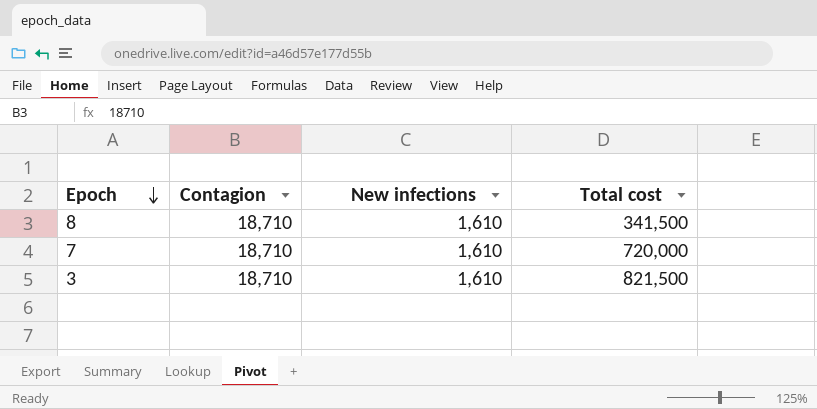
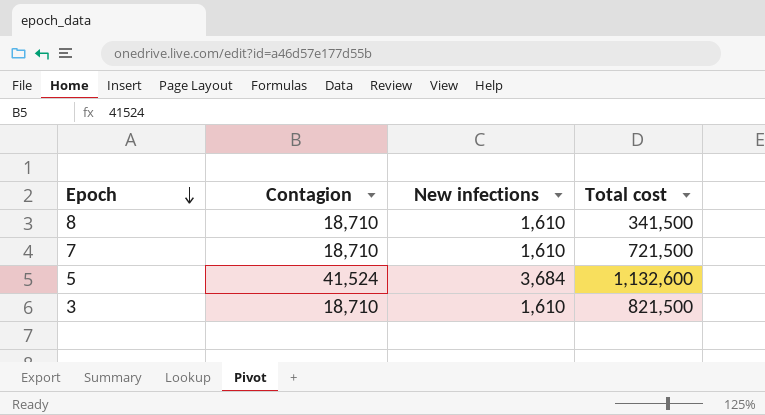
7 | Total cost: 720,000 -> 721,500
row 5: none -> 41,524 | 3,684 | 1,132,600

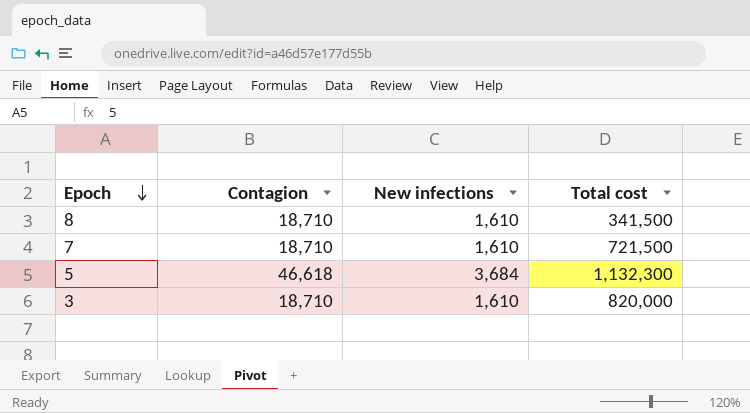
5 | Contagion: 41,524 -> 46,618
5 | Total cost: 1,132,600 -> 1,132,300
3 | Total cost: 821,500 -> 820,000

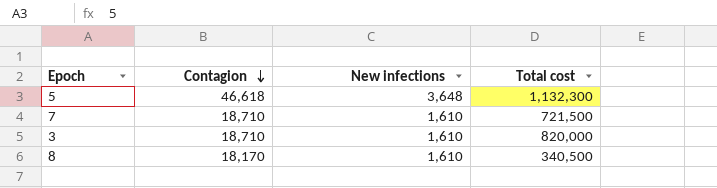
row order: Epoch descending -> Contagion descending
5 | New infections: 3,684 -> 3,648
8 | Contagion: 18,710 -> 18,170
8 | Total cost: 341,500 -> 340,500

